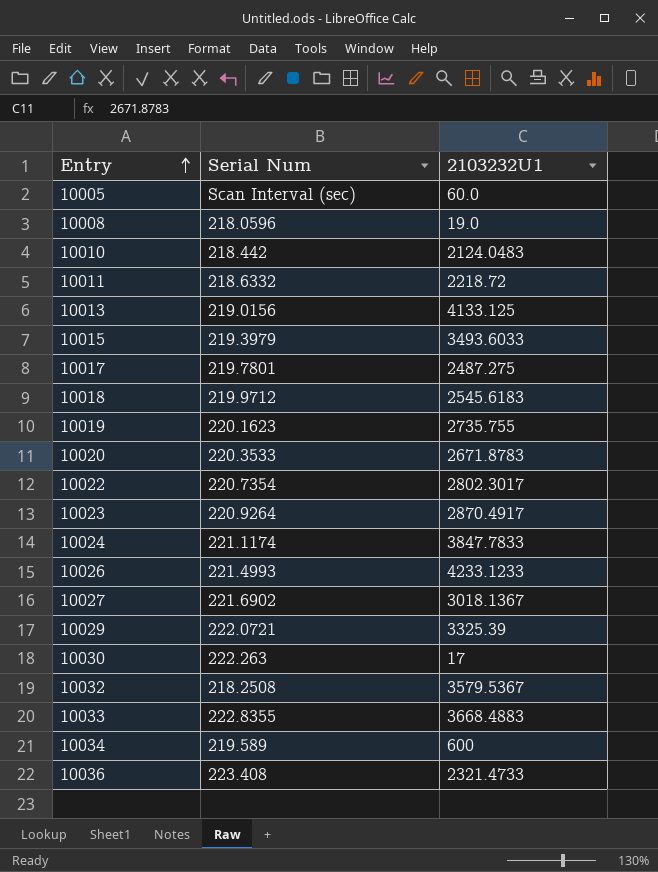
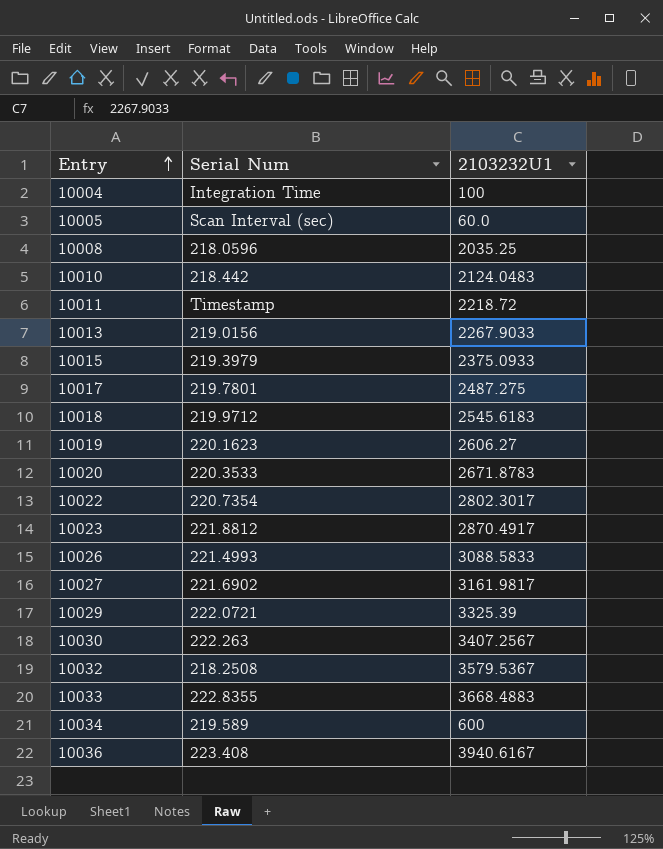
row 10024: 221.1174 | 3847.7833 -> none
row 10004: none -> Integration Time | 100
10008 | 2103232U1: 19.0 -> 2035.25
10011 | Serial Num: 218.6332 -> Timestamp
10013 | 2103232U1: 4133.125 -> 2267.9033
10015 | 2103232U1: 3493.6033 -> 2375.0933
10019 | 2103232U1: 2735.755 -> 2606.27
10023 | Serial Num: 220.9264 -> 221.8812
10026 | 2103232U1: 4233.1233 -> 3088.5833
10027 | 2103232U1: 3018.1367 -> 3161.9817
10030 | 2103232U1: 17 -> 3407.2567
10036 | 2103232U1: 2321.4733 -> 3940.6167

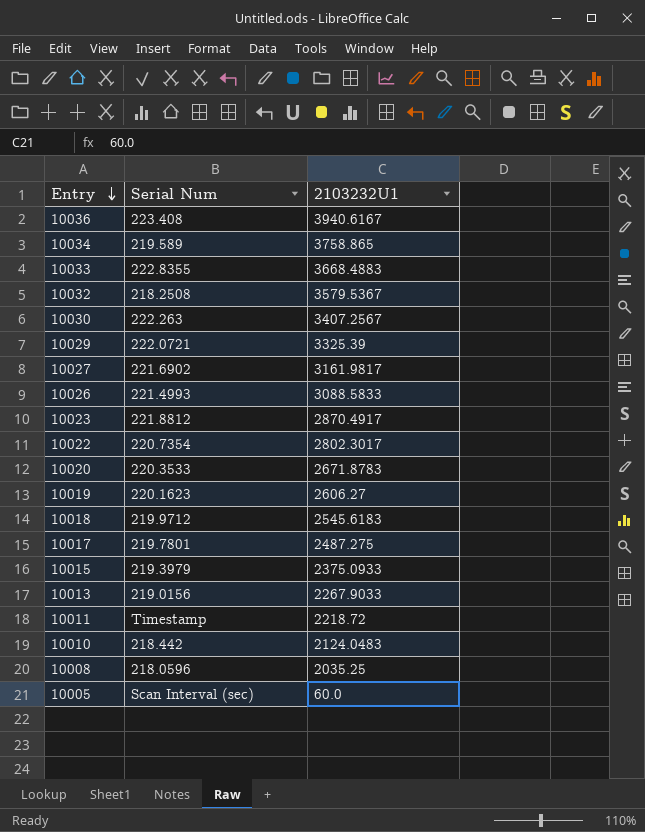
row order: Entry ascending -> Entry descending
row 10004: Integration Time | 100 -> none
10034 | 2103232U1: 600 -> 3758.865

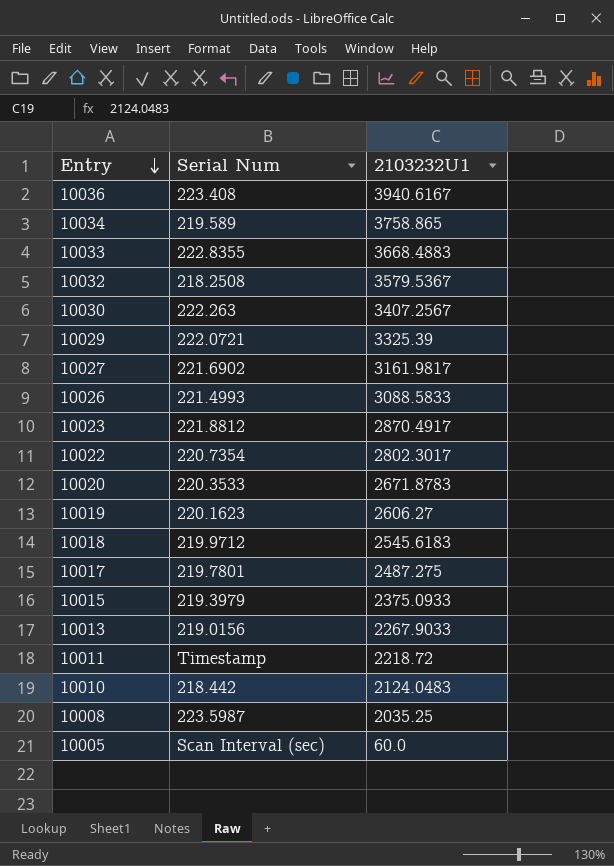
10008 | Serial Num: 218.0596 -> 223.5987

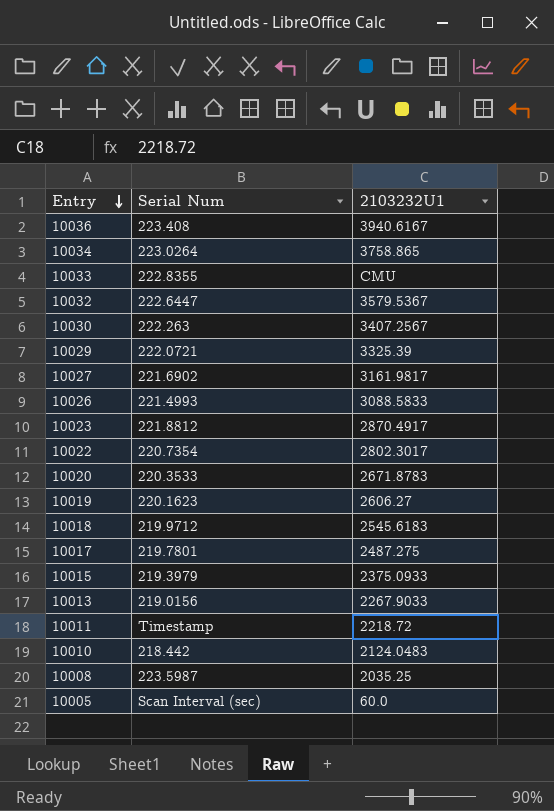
10034 | Serial Num: 219.589 -> 223.0264
10033 | 2103232U1: 3668.4883 -> CMU
10032 | Serial Num: 218.2508 -> 222.6447

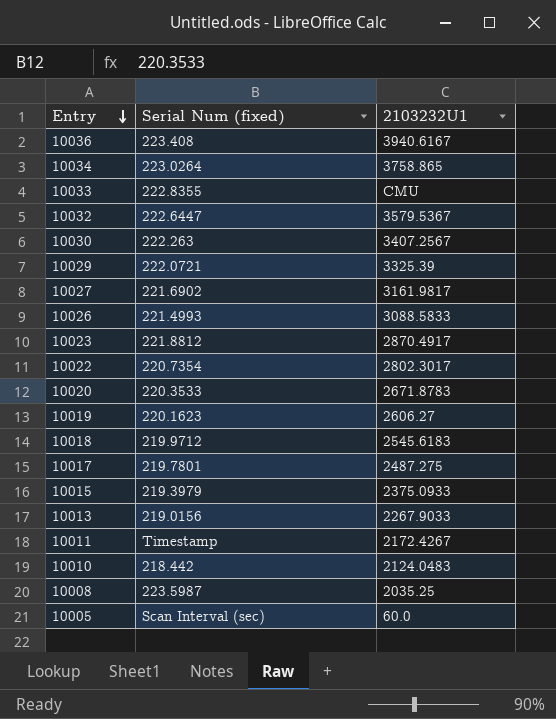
column name: Serial Num -> Serial Num (fixed)
10011 | 2103232U1: 2218.72 -> 2172.4267

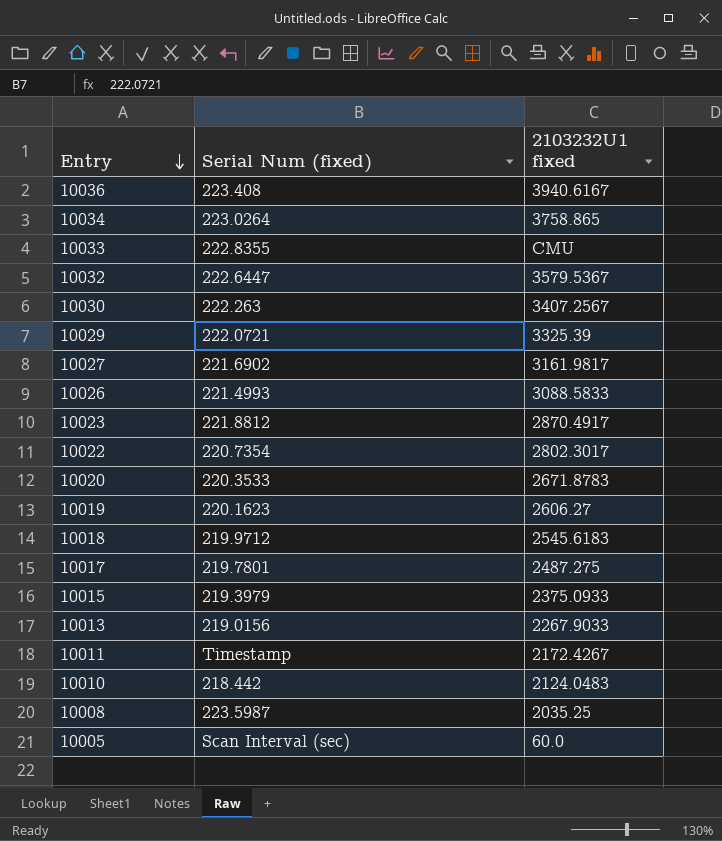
column name: 2103232U1 -> 2103232U1 fixed

